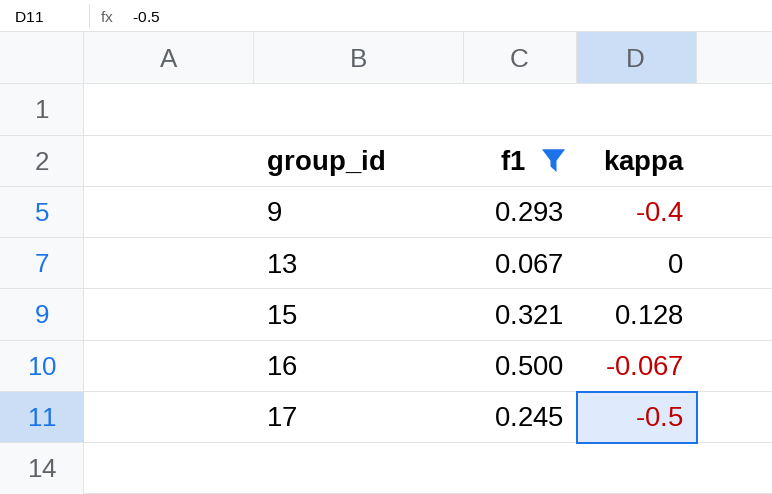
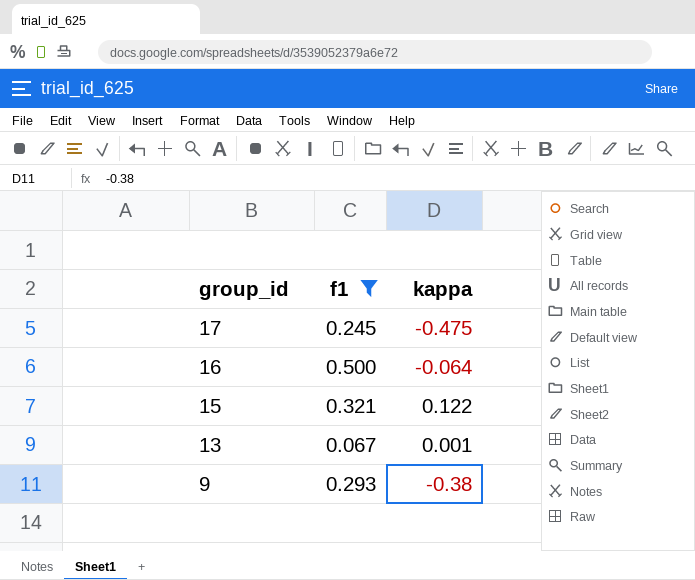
row order: group_id ascending -> group_id descending
17 | kappa: -0.5 -> -0.475
16 | kappa: -0.067 -> -0.064
15 | kappa: 0.128 -> 0.122
13 | kappa: 0 -> 0.001
9 | kappa: -0.4 -> -0.38

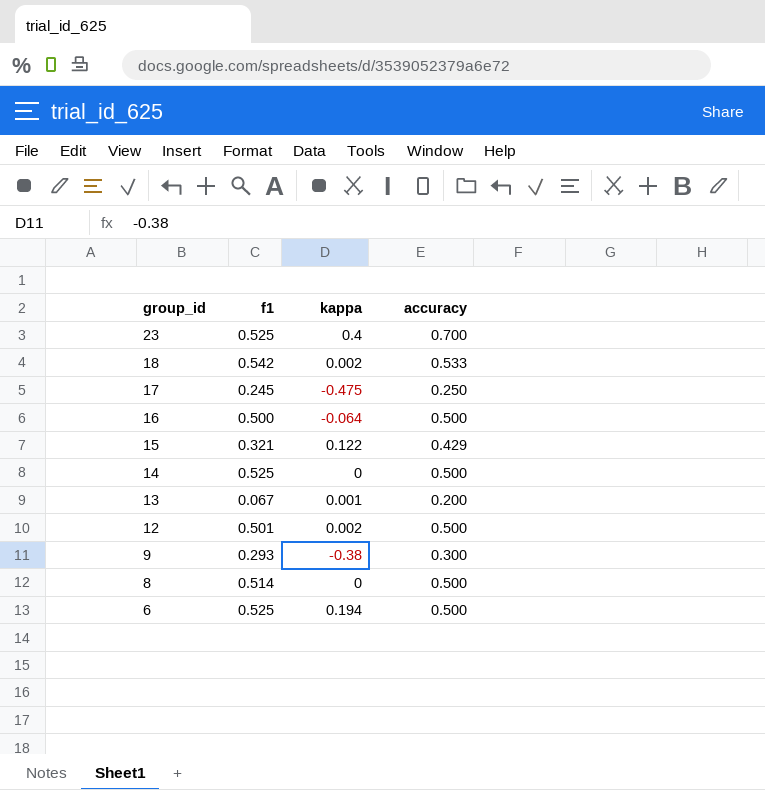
filter: f1 <= 0.500 -> none
column accuracy | position: none -> 4

